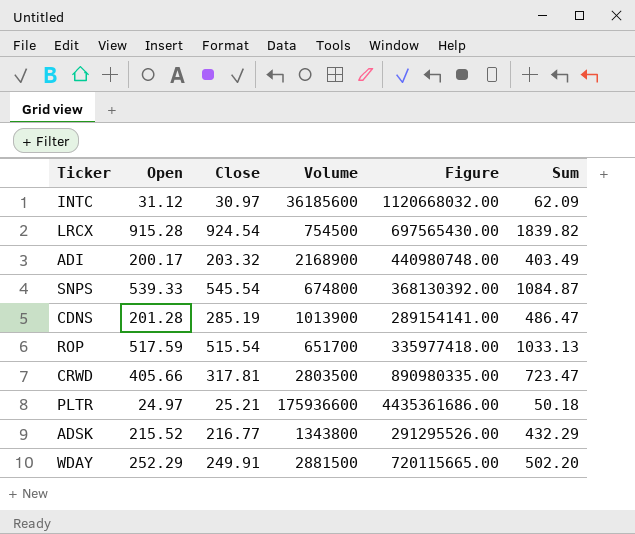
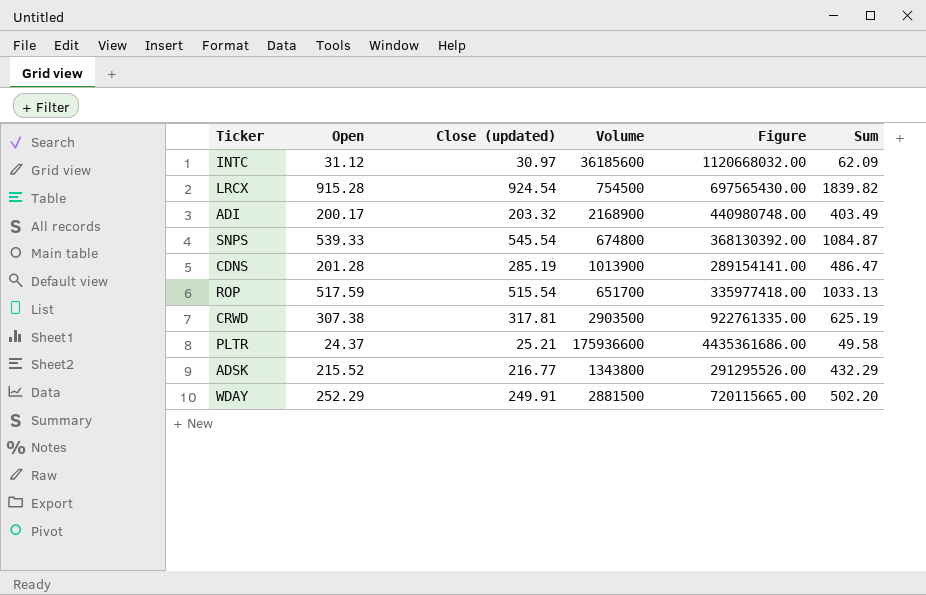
column name: Close -> Close (updated)
CRWD | Open: 405.66 -> 307.38
CRWD | Volume: 2803500 -> 2903500
CRWD | Figure: 890980335.00 -> 922761335.00
CRWD | Sum: 723.47 -> 625.19
PLTR | Open: 24.97 -> 24.37
PLTR | Sum: 50.18 -> 49.58

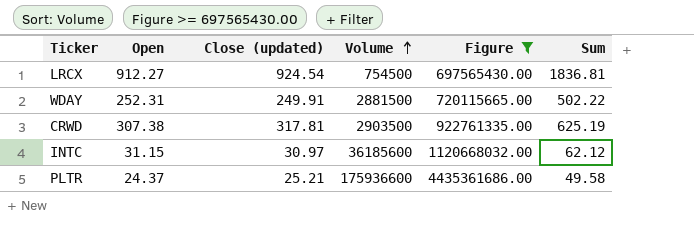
filter: none -> Figure >= 697565430.00
row order: none -> Volume ascending
LRCX | Open: 915.28 -> 912.27
LRCX | Sum: 1839.82 -> 1836.81
WDAY | Open: 252.29 -> 252.31
WDAY | Sum: 502.20 -> 502.22
INTC | Open: 31.12 -> 31.15
INTC | Sum: 62.09 -> 62.12

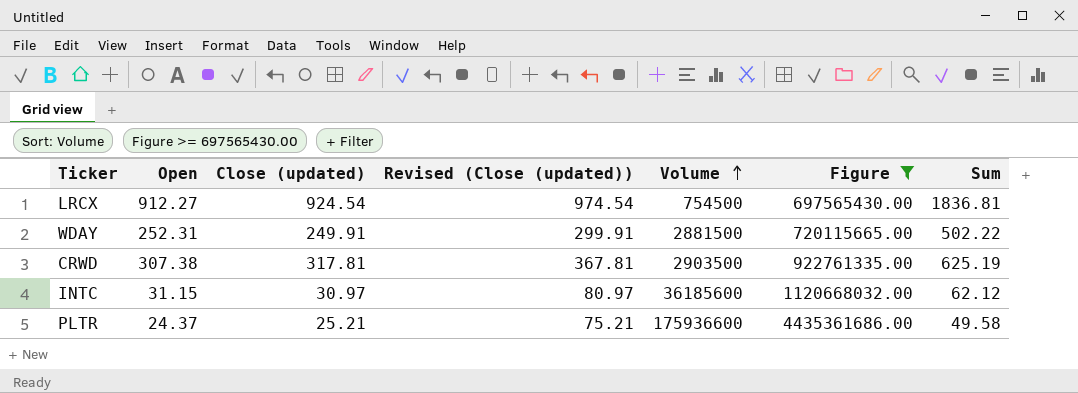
column Revised (Close (updated)) | formula: none -> [Close (updated)] + 50

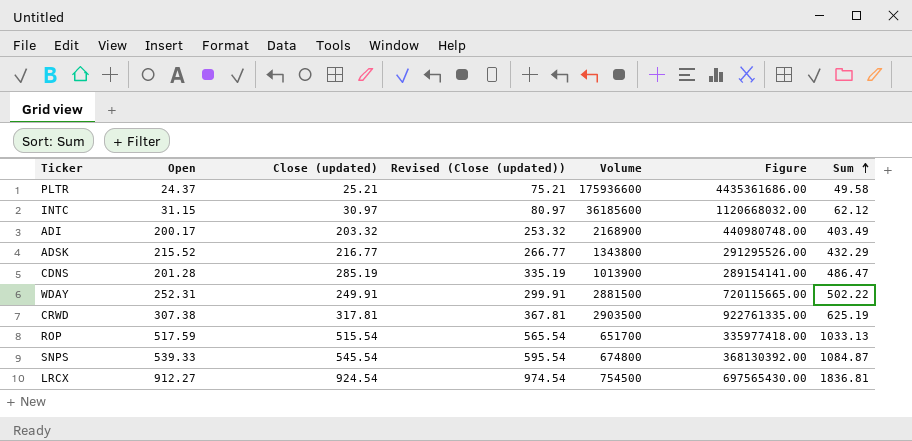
filter: Figure >= 697565430.00 -> none
row order: Volume ascending -> Sum ascending

